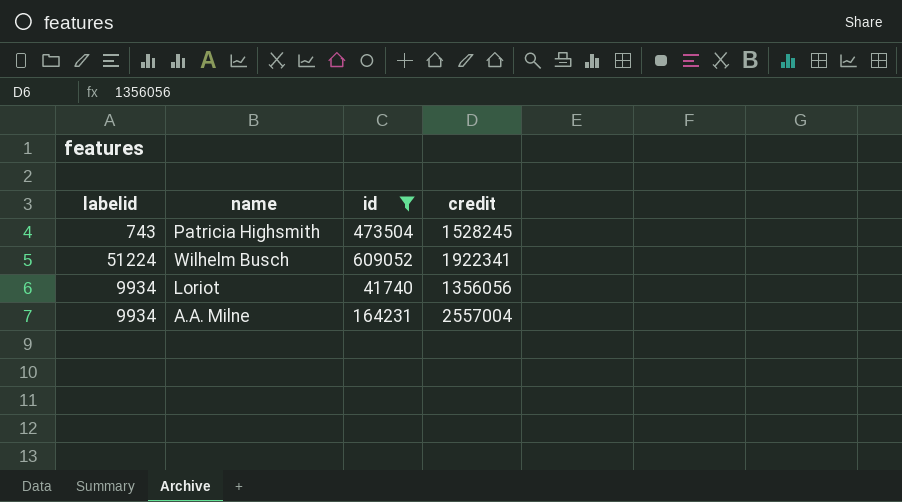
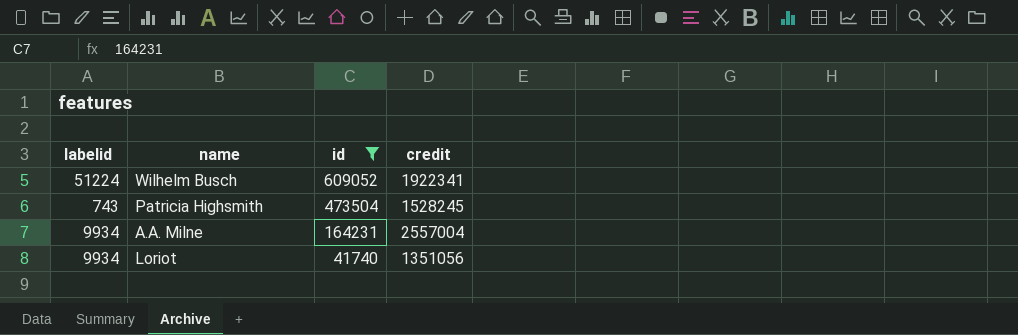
row order: none -> id descending
Loriot | credit: 1356056 -> 1351056

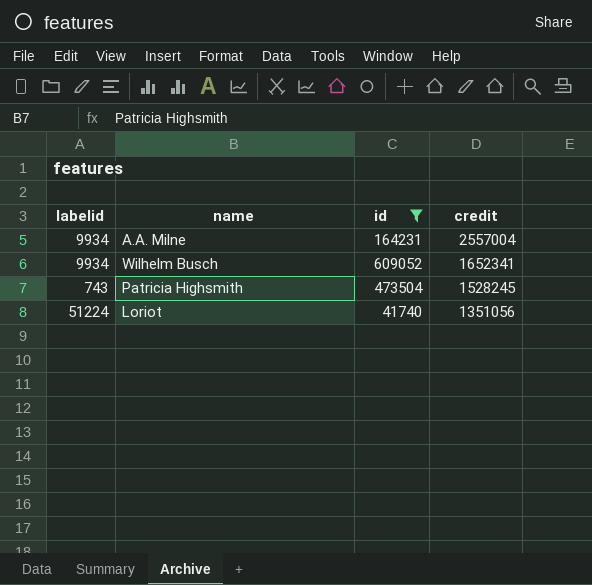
row order: id descending -> credit descending
Wilhelm Busch | labelid: 51224 -> 9934
Wilhelm Busch | credit: 1922341 -> 1652341
Loriot | labelid: 9934 -> 51224

